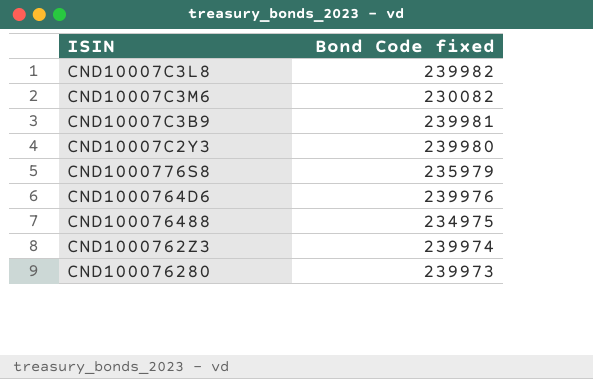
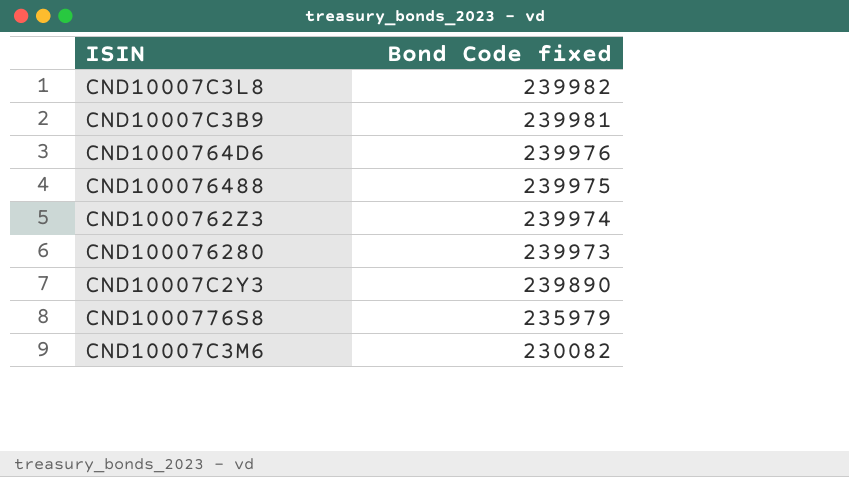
row order: none -> Bond Code fixed descending
CND100076488 | Bond Code fixed: 234975 -> 239975
CND10007C2Y3 | Bond Code fixed: 239980 -> 239890

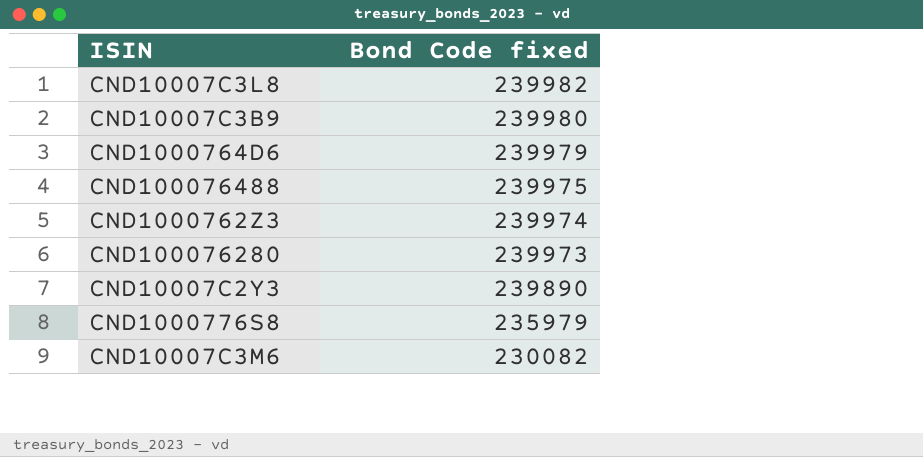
CND10007C3B9 | Bond Code fixed: 239981 -> 239980
CND1000764D6 | Bond Code fixed: 239976 -> 239979

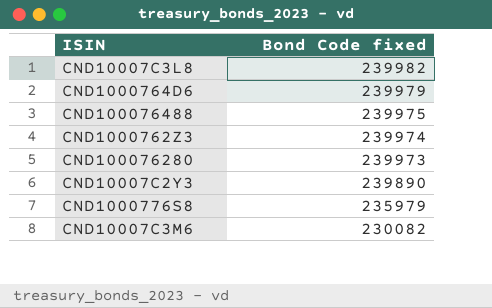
row CND10007C3B9: 239980 -> none

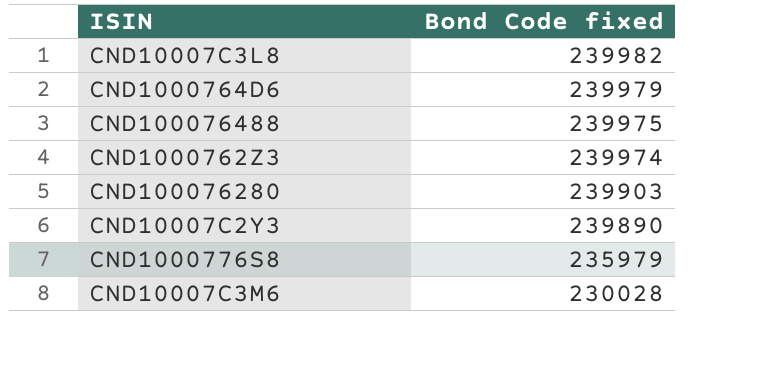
CND100076280 | Bond Code fixed: 239973 -> 239903
CND10007C3M6 | Bond Code fixed: 230082 -> 230028

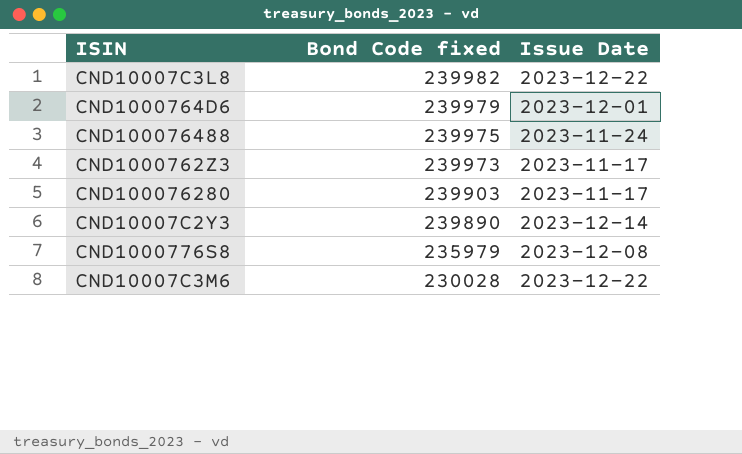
column Issue Date | position: none -> 3
CND1000762Z3 | Bond Code fixed: 239974 -> 239973

